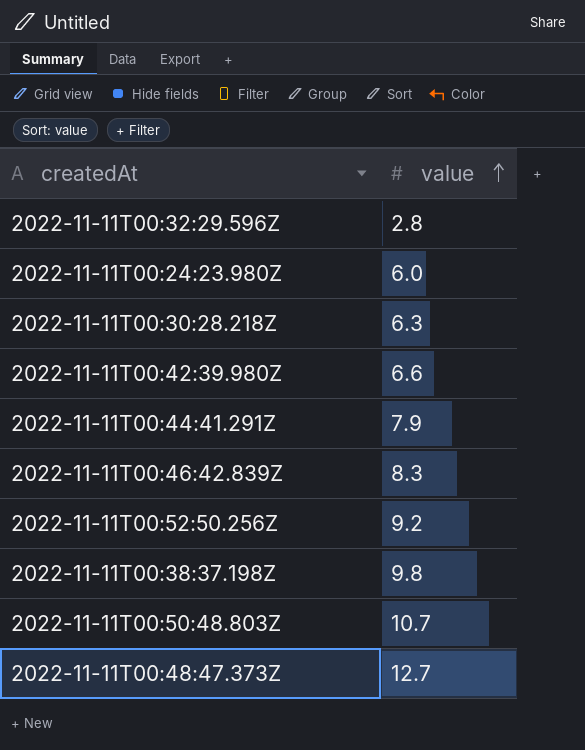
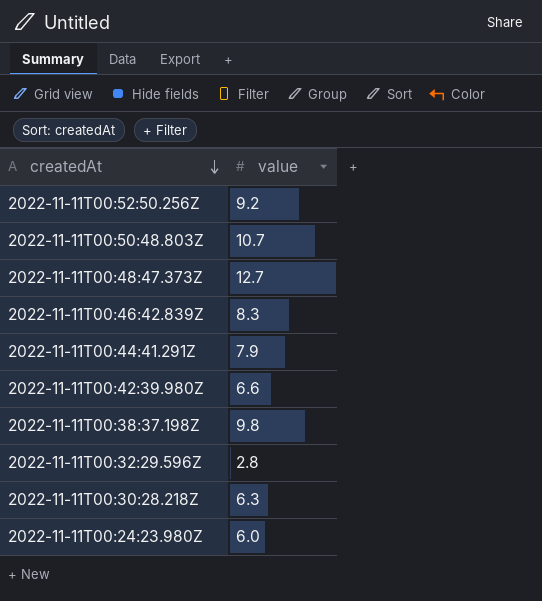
row order: value ascending -> createdAt descending

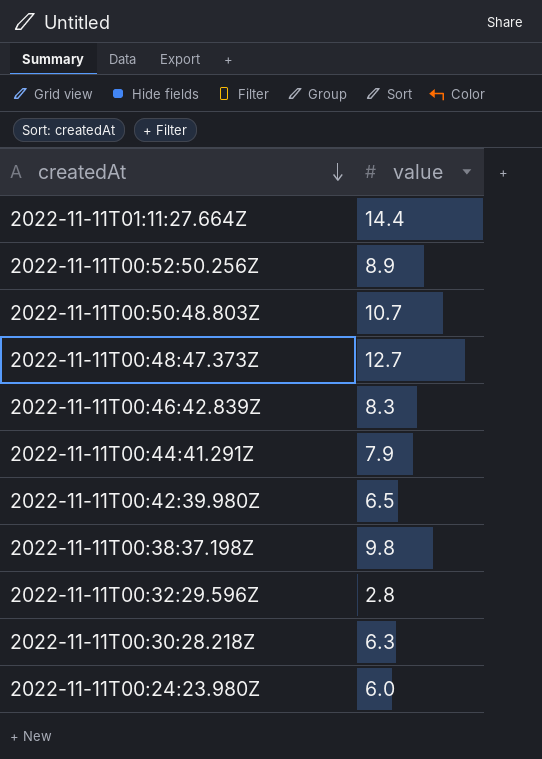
row 2022-11-11T01:11:27.664Z: none -> 14.4
2022-11-11T00:52:50.256Z | value: 9.2 -> 8.9
2022-11-11T00:42:39.980Z | value: 6.6 -> 6.5

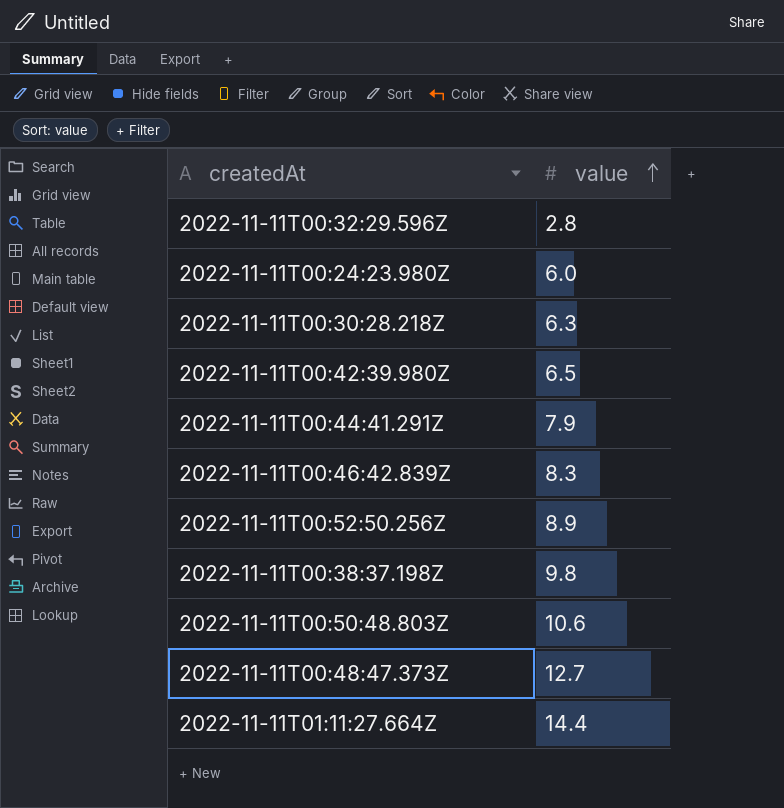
row order: createdAt descending -> value ascending
2022-11-11T00:50:48.803Z | value: 10.7 -> 10.6

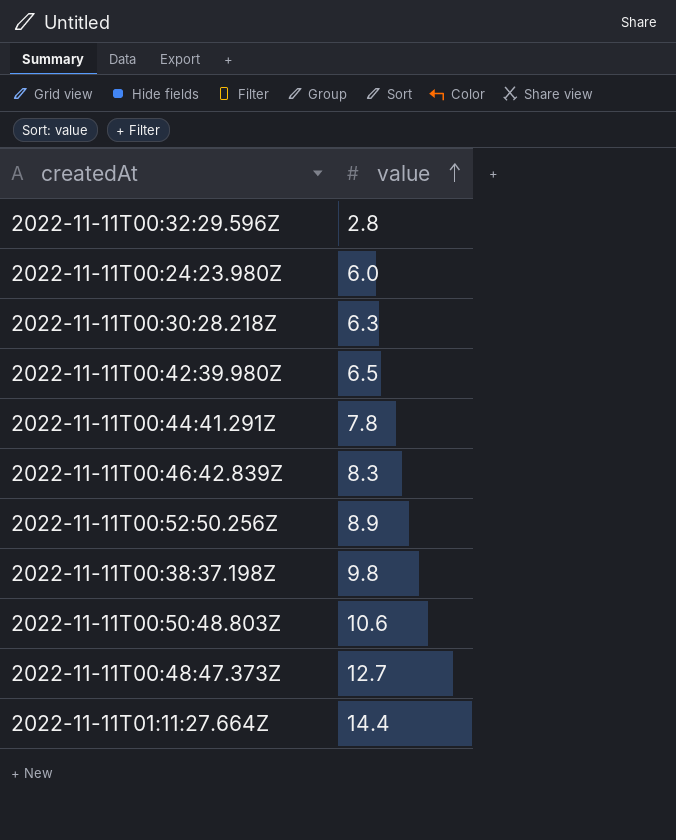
2022-11-11T00:44:41.291Z | value: 7.9 -> 7.8

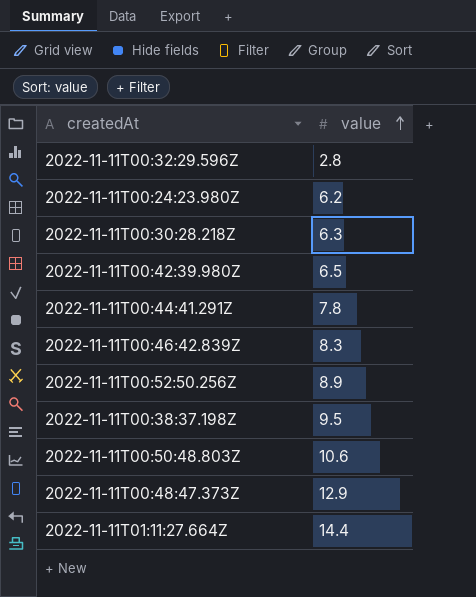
2022-11-11T00:24:23.980Z | value: 6.0 -> 6.2
2022-11-11T00:38:37.198Z | value: 9.8 -> 9.5
2022-11-11T00:48:47.373Z | value: 12.7 -> 12.9

